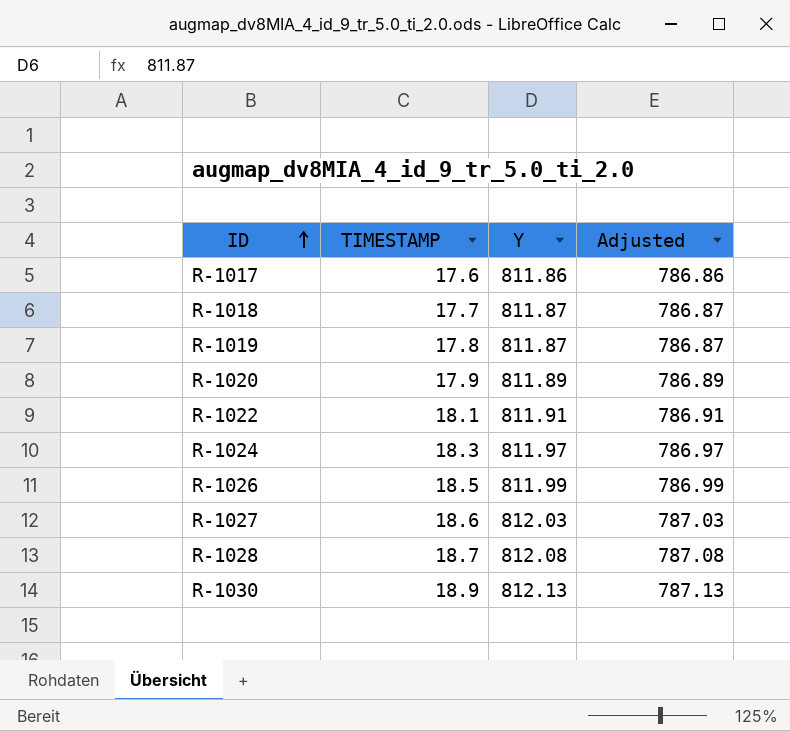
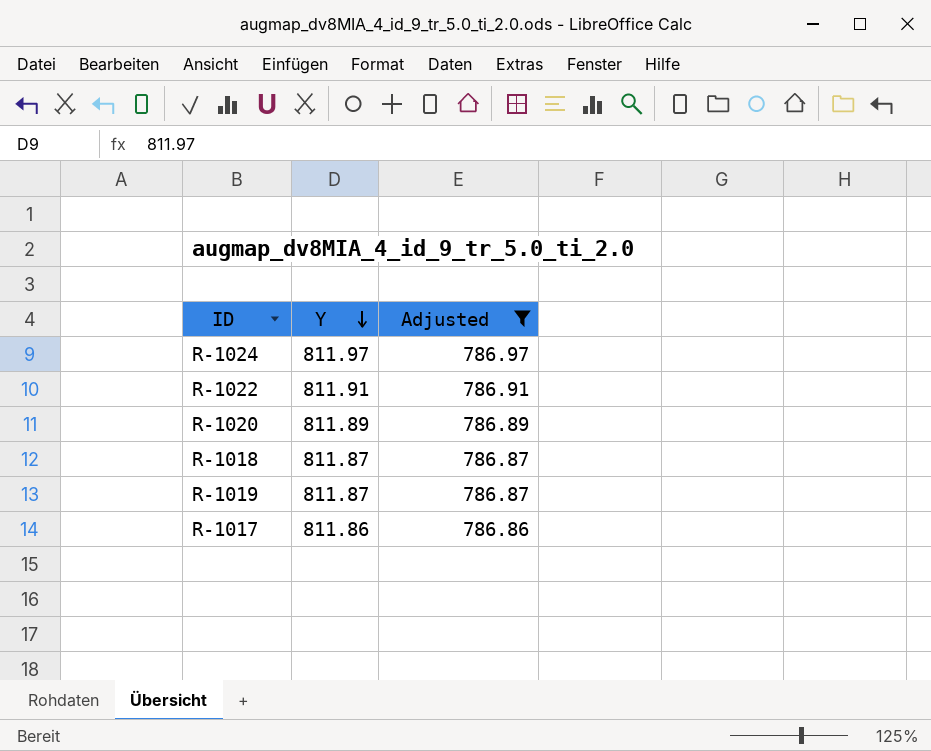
filter: none -> Adjusted <= 786.97
row order: ID ascending -> Y descending
column TIMESTAMP | position: 2 -> none

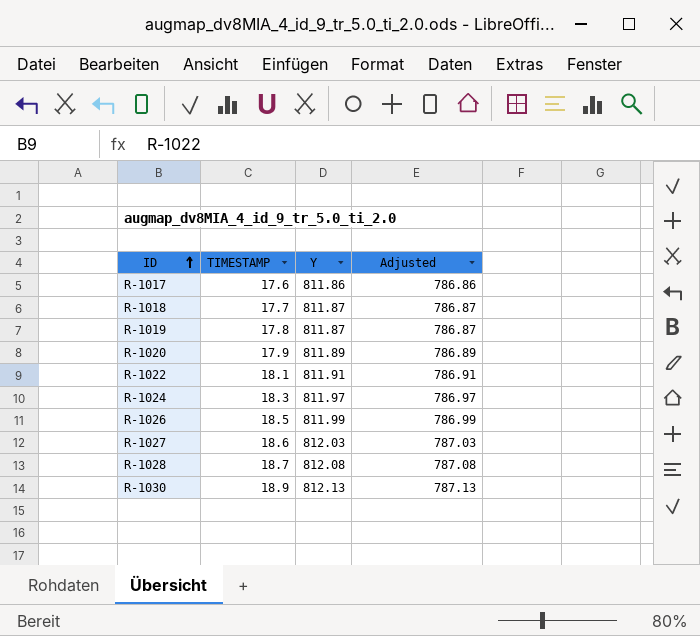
filter: Adjusted <= 786.97 -> none
row order: Y descending -> ID ascending
column TIMESTAMP | position: none -> 2

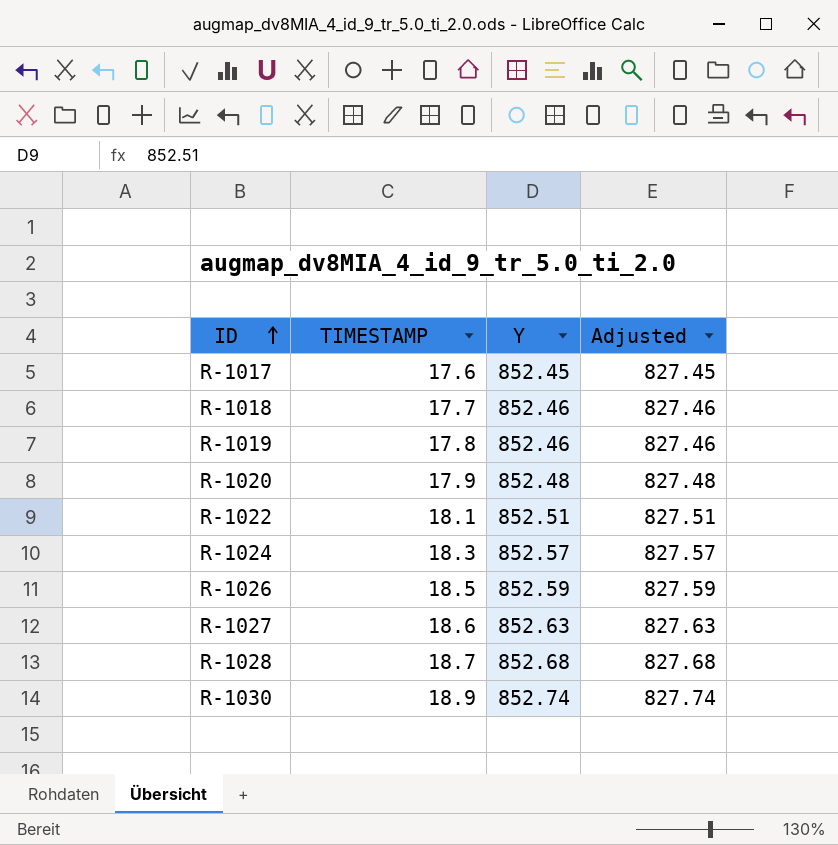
R-1017 | Y: 811.86 -> 852.45
R-1017 | Adjusted: 786.86 -> 827.45
R-1018 | Y: 811.87 -> 852.46
R-1018 | Adjusted: 786.87 -> 827.46
R-1019 | Y: 811.87 -> 852.46
R-1019 | Adjusted: 786.87 -> 827.46
R-1020 | Y: 811.89 -> 852.48
R-1020 | Adjusted: 786.89 -> 827.48
R-1022 | Y: 811.91 -> 852.51
R-1022 | Adjusted: 786.91 -> 827.51
R-1024 | Y: 811.97 -> 852.57
R-1024 | Adjusted: 786.97 -> 827.57
R-1026 | Y: 811.99 -> 852.59
R-1026 | Adjusted: 786.99 -> 827.59
R-1027 | Y: 812.03 -> 852.63
R-1027 | Adjusted: 787.03 -> 827.63
R-1028 | Y: 812.08 -> 852.68
R-1028 | Adjusted: 787.08 -> 827.68
R-1030 | Y: 812.13 -> 852.74
R-1030 | Adjusted: 787.13 -> 827.74

